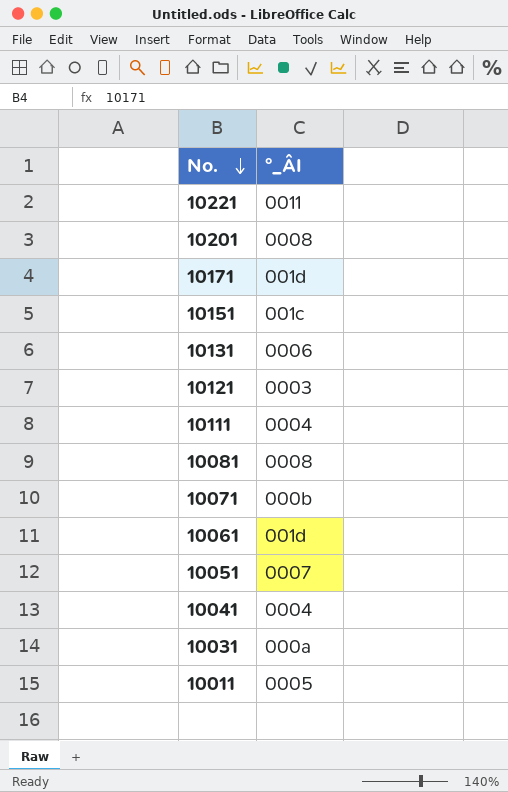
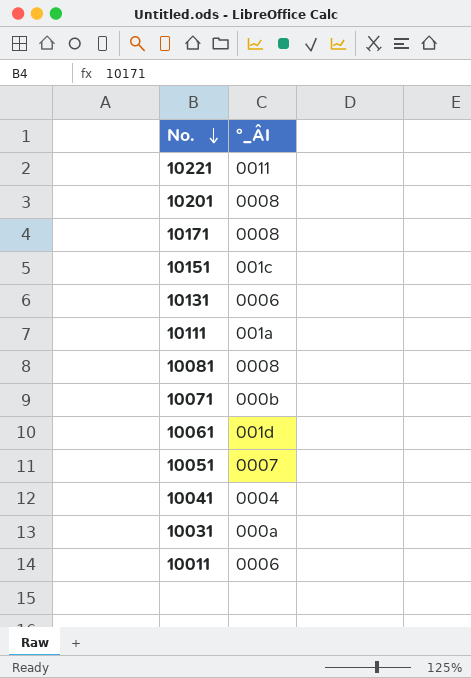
row 10121: 0003 -> none
10171 | °_ÂI: 001d -> 0008
10111 | °_ÂI: 0004 -> 001a
10011 | °_ÂI: 0005 -> 0006

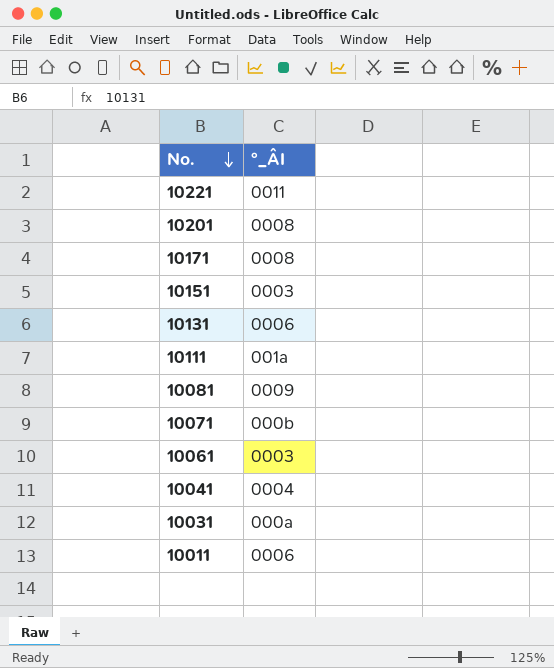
row 10051: 0007 -> none
10151 | °_ÂI: 001c -> 0003
10081 | °_ÂI: 0008 -> 0009
10061 | °_ÂI: 001d -> 0003

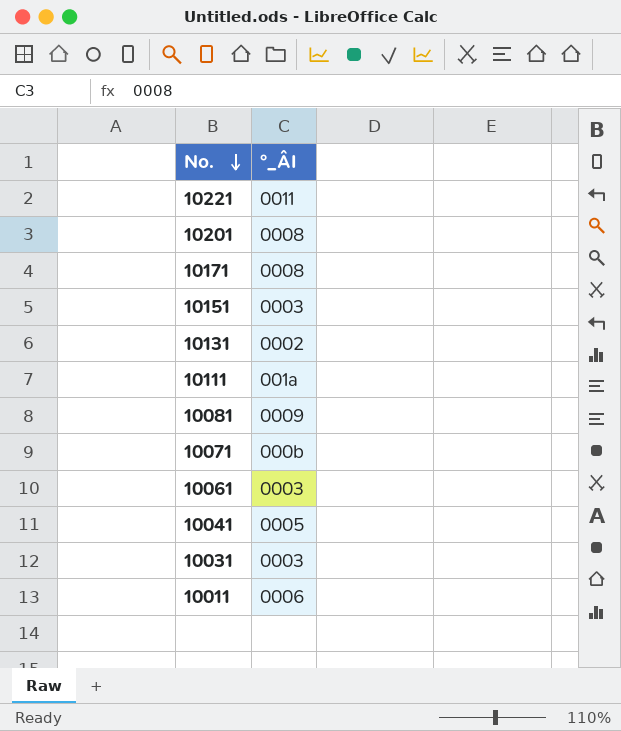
10131 | °_ÂI: 0006 -> 0002
10041 | °_ÂI: 0004 -> 0005
10031 | °_ÂI: 000a -> 0003

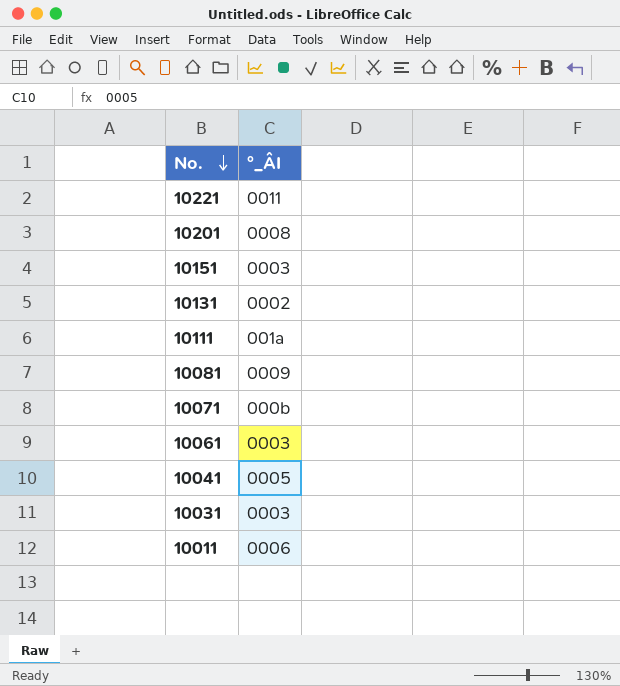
row 10171: 0008 -> none

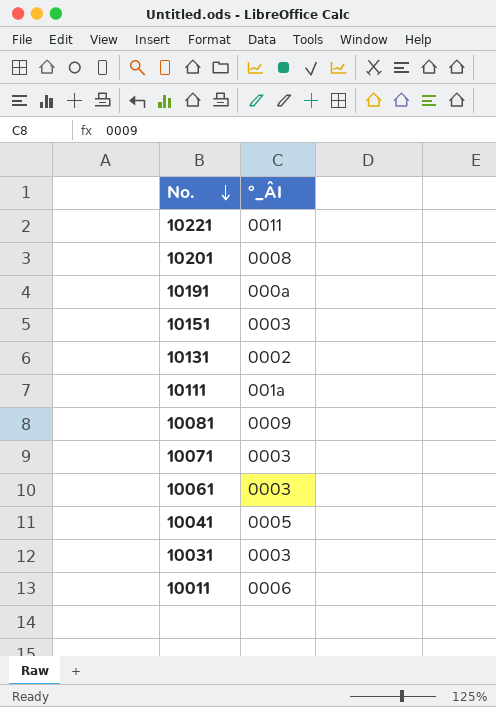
row 10191: none -> 000a
10071 | °_ÂI: 000b -> 0003

